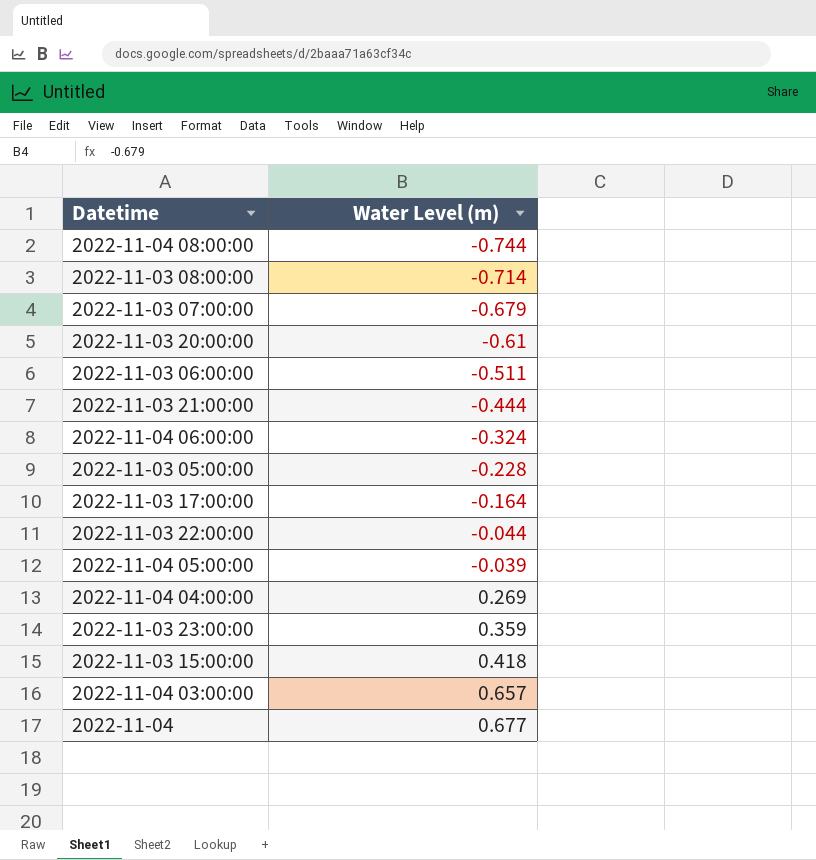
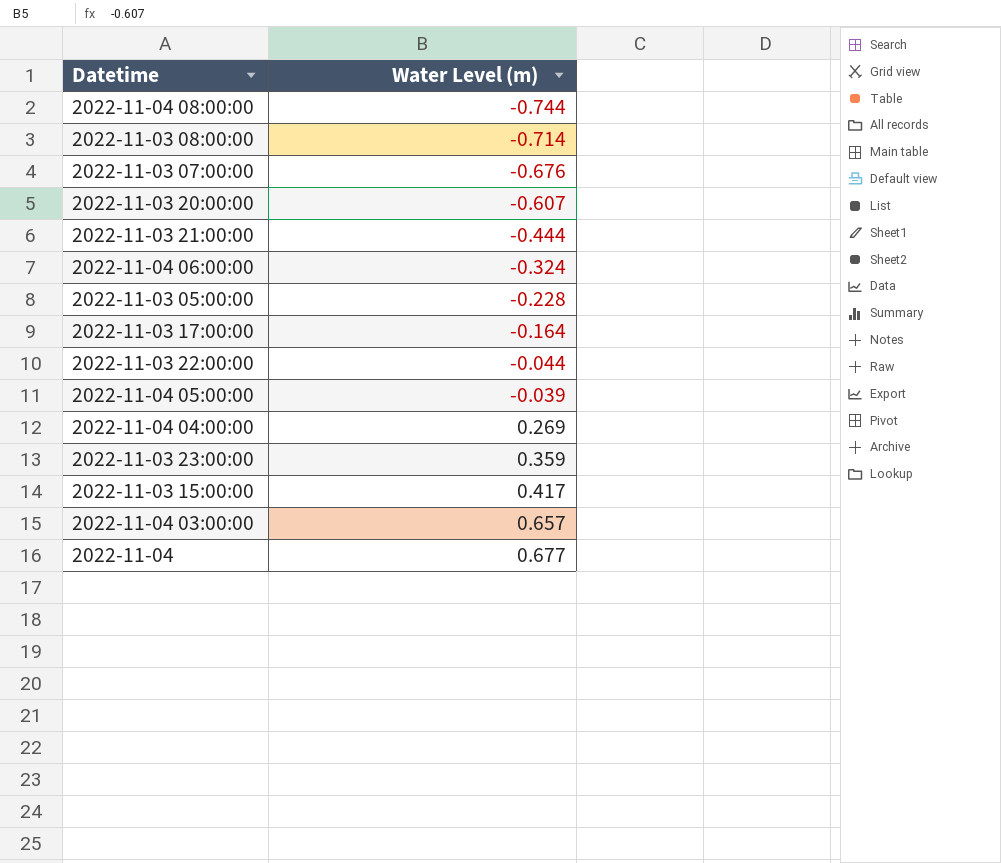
row 2022-11-03 06:00:00: -0.511 -> none
2022-11-03 07:00:00 | Water Level (m): -0.679 -> -0.676
2022-11-03 20:00:00 | Water Level (m): -0.61 -> -0.607
2022-11-03 15:00:00 | Water Level (m): 0.418 -> 0.417

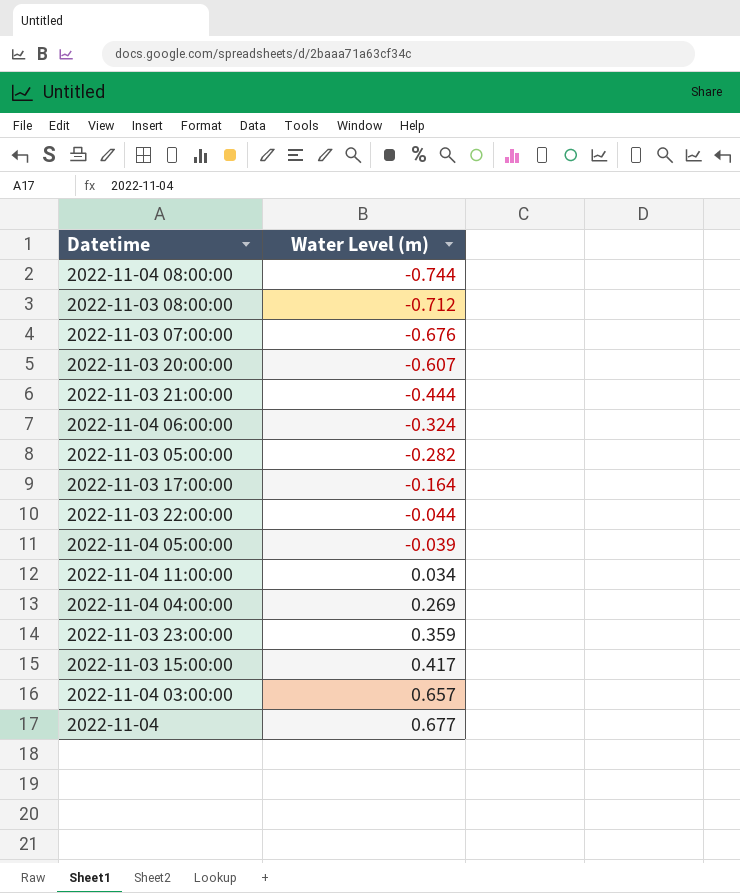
2022-11-03 08:00:00 | Water Level (m): -0.714 -> -0.712
2022-11-03 05:00:00 | Water Level (m): -0.228 -> -0.282
row 2022-11-04 11:00:00: none -> 0.034

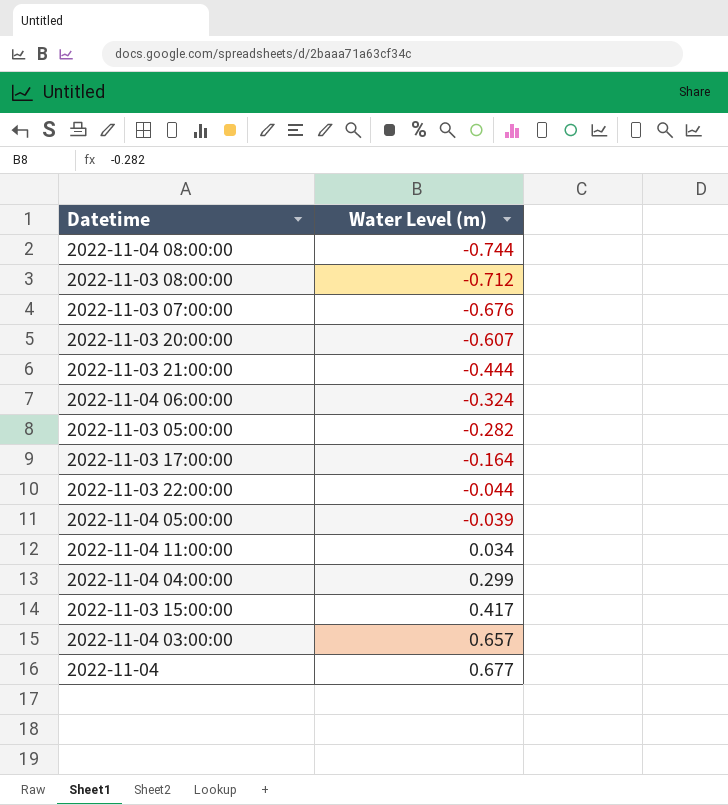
row 2022-11-03 23:00:00: 0.359 -> none
2022-11-04 04:00:00 | Water Level (m): 0.269 -> 0.299

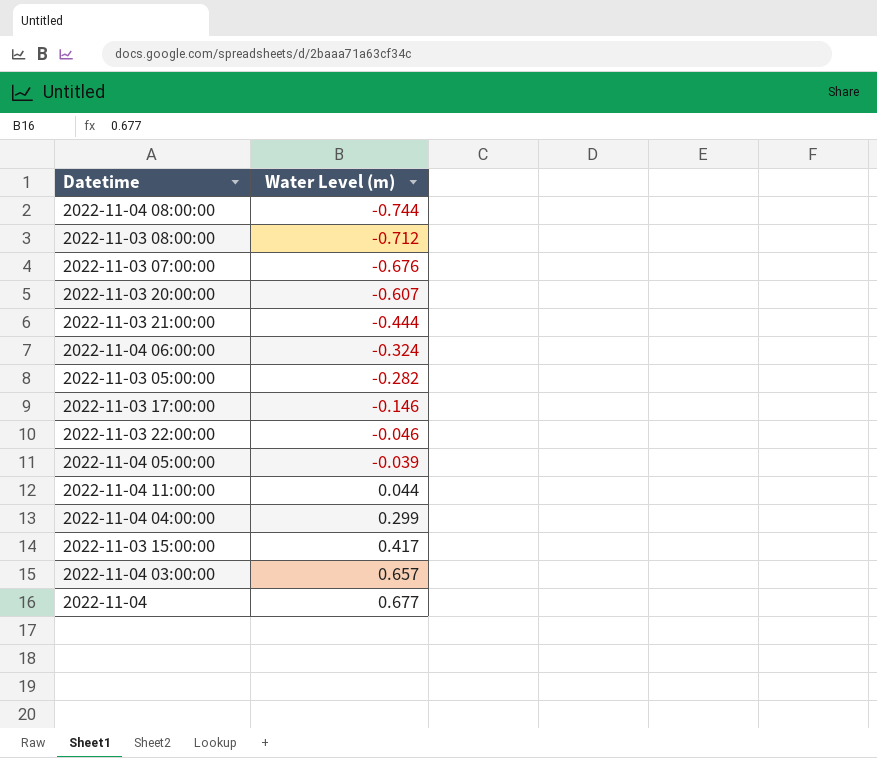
2022-11-03 17:00:00 | Water Level (m): -0.164 -> -0.146
2022-11-03 22:00:00 | Water Level (m): -0.044 -> -0.046
2022-11-04 11:00:00 | Water Level (m): 0.034 -> 0.044

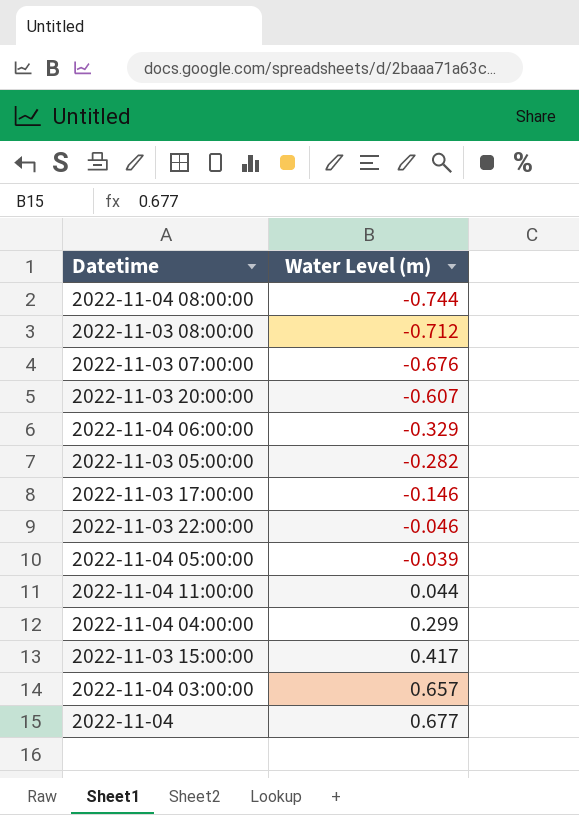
row 2022-11-03 21:00:00: -0.444 -> none
2022-11-04 06:00:00 | Water Level (m): -0.324 -> -0.329

